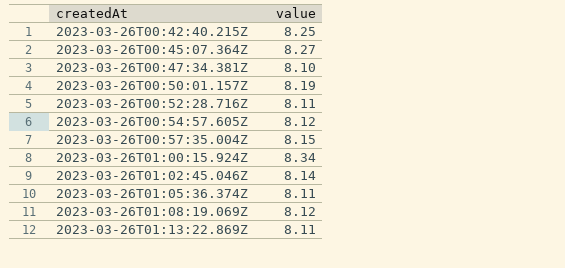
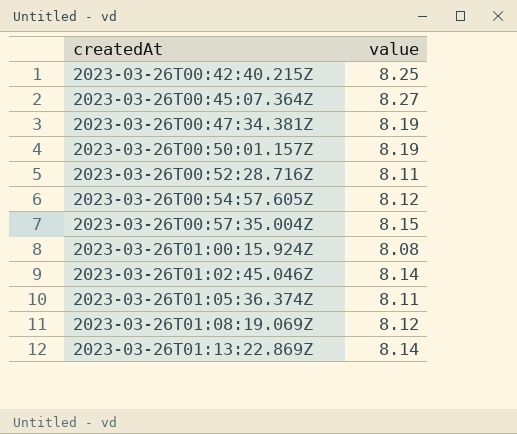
2023-03-26T00:47:34.381Z | value: 8.10 -> 8.19
2023-03-26T01:00:15.924Z | value: 8.34 -> 8.08
2023-03-26T01:13:22.869Z | value: 8.11 -> 8.14

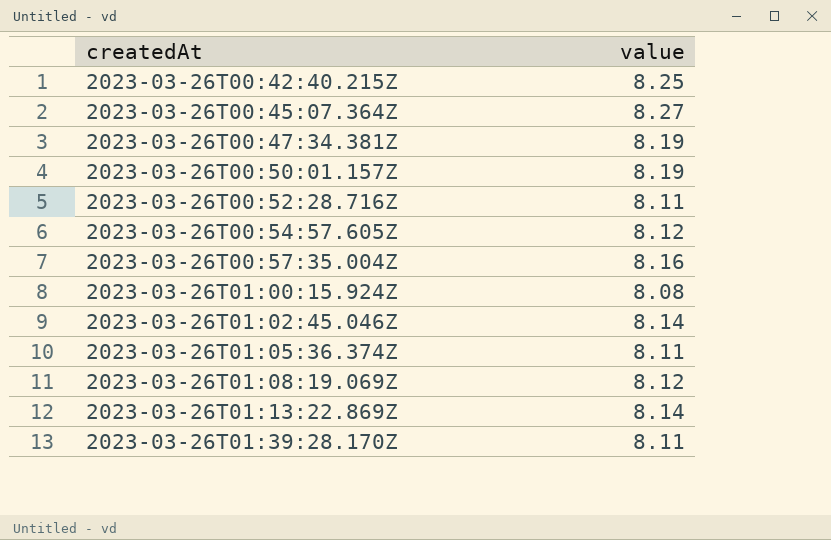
2023-03-26T00:57:35.004Z | value: 8.15 -> 8.16
row 2023-03-26T01:39:28.170Z: none -> 8.11

